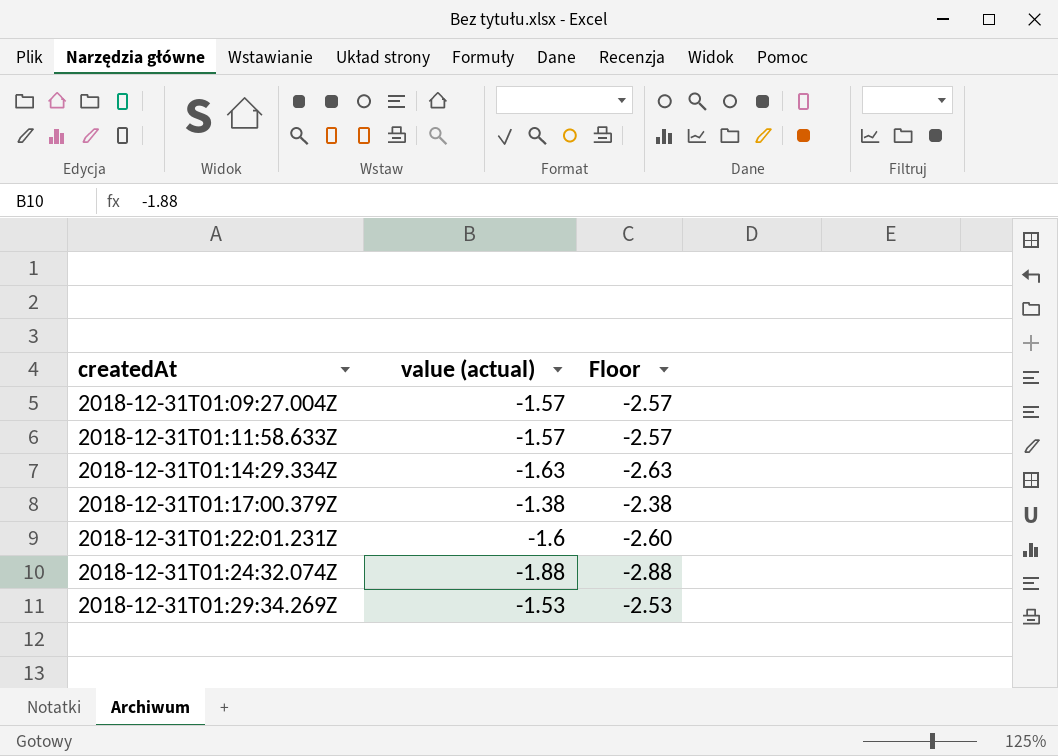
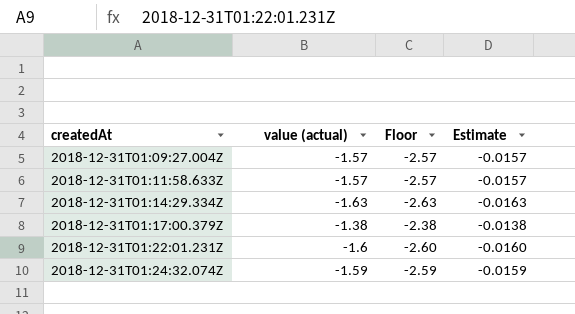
column Estimate | formula: none -> [value (actual)] * 0.01
row 2018-12-31T01:29:34.269Z: -1.53 | -2.53 -> none
2018-12-31T01:24:32.074Z | value (actual): -1.88 -> -1.59
2018-12-31T01:24:32.074Z | Floor: -2.88 -> -2.59

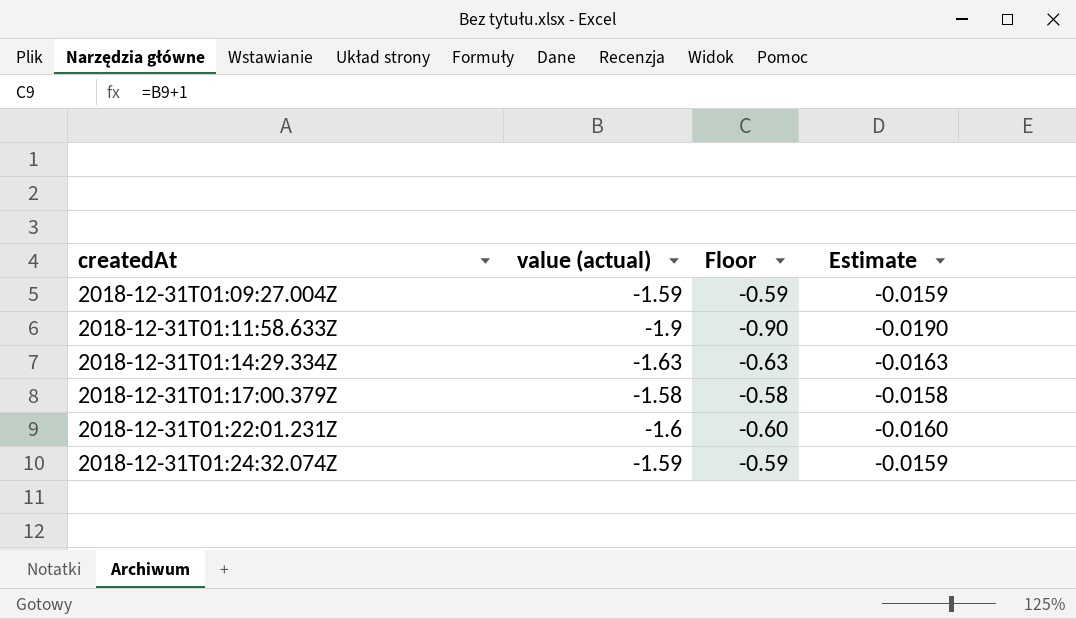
column Floor | formula: [value (actual)] - 1 -> [value (actual)] + 1
2018-12-31T01:09:27.004Z | value (actual): -1.57 -> -1.59
2018-12-31T01:09:27.004Z | Estimate: -0.0157 -> -0.0159
2018-12-31T01:11:58.633Z | value (actual): -1.57 -> -1.9
2018-12-31T01:11:58.633Z | Estimate: -0.0157 -> -0.0190
2018-12-31T01:17:00.379Z | value (actual): -1.38 -> -1.58
2018-12-31T01:17:00.379Z | Estimate: -0.0138 -> -0.0158

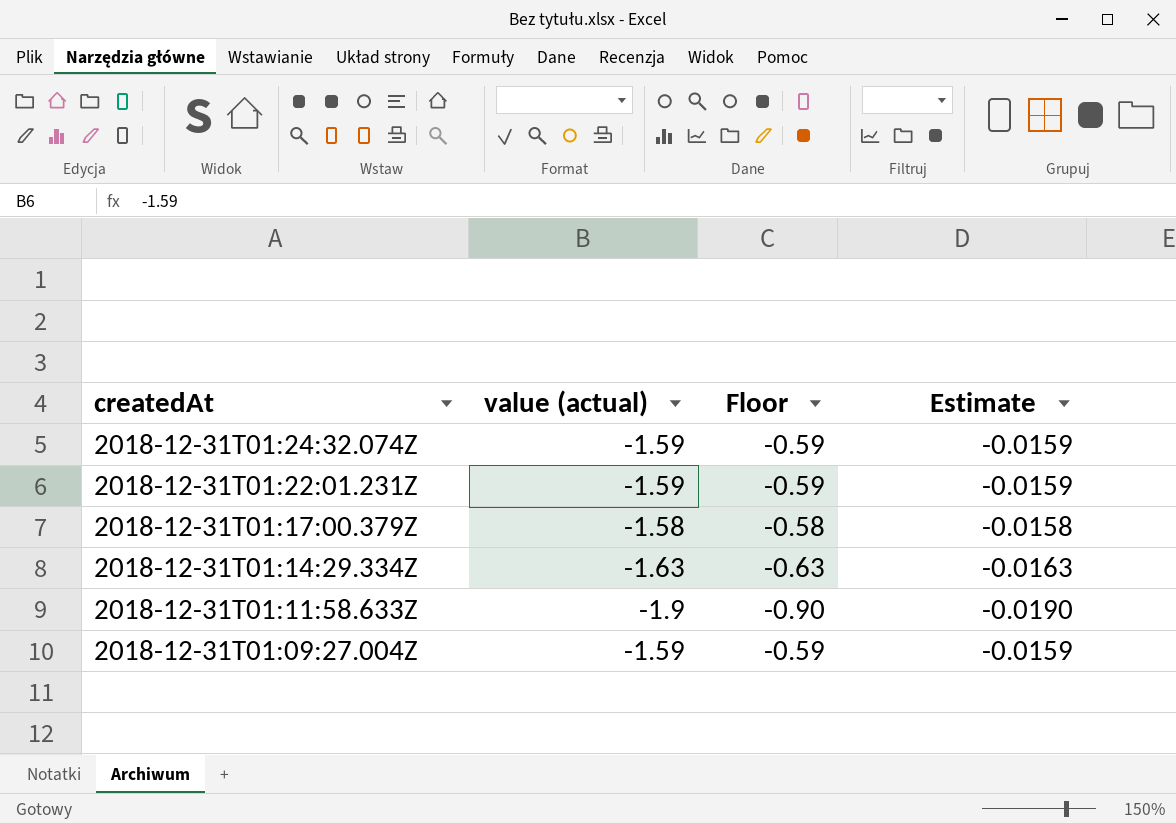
row order: createdAt ascending -> createdAt descending
2018-12-31T01:22:01.231Z | value (actual): -1.6 -> -1.59
2018-12-31T01:22:01.231Z | Floor: -0.60 -> -0.59
2018-12-31T01:22:01.231Z | Estimate: -0.0160 -> -0.0159

